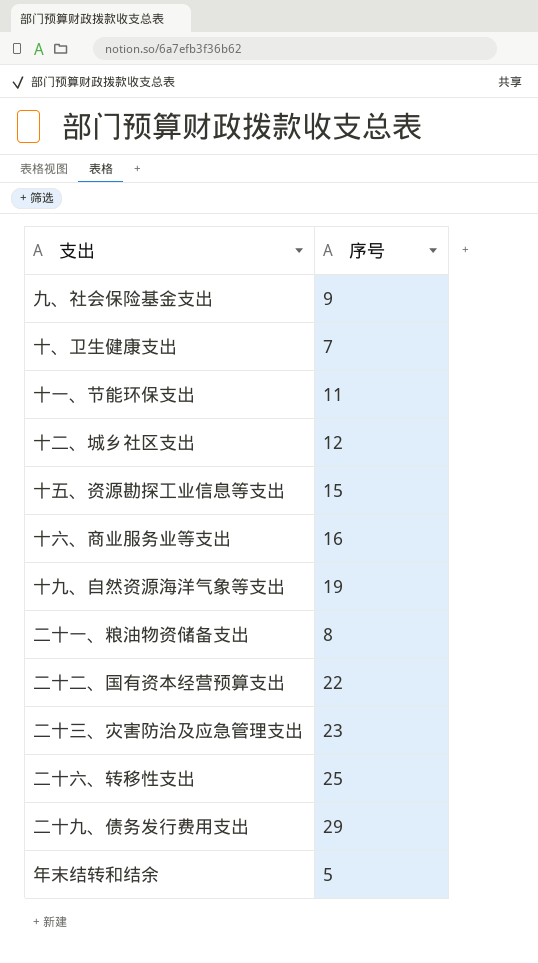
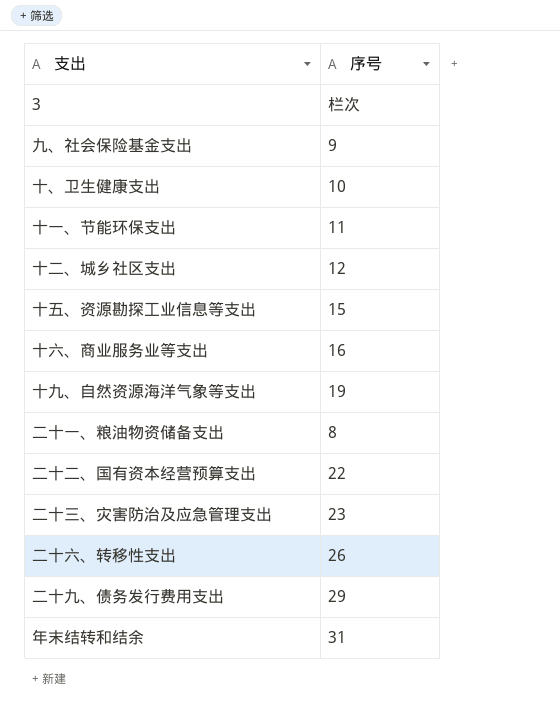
row 3: none -> 栏次
十、卫生健康支出 | 序号: 7 -> 10
二十六、转移性支出 | 序号: 25 -> 26
年末结转和结余 | 序号: 5 -> 31

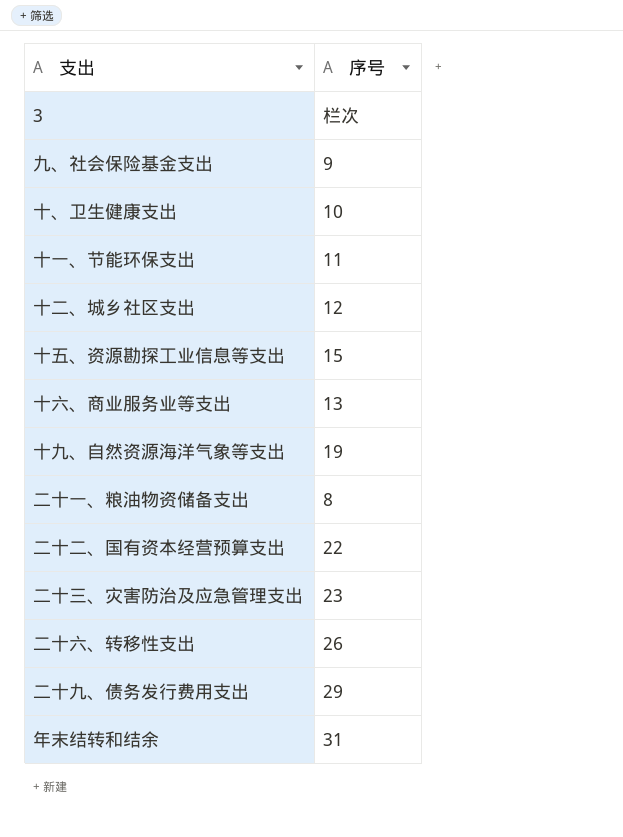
十六、商业服务业等支出 | 序号: 16 -> 13

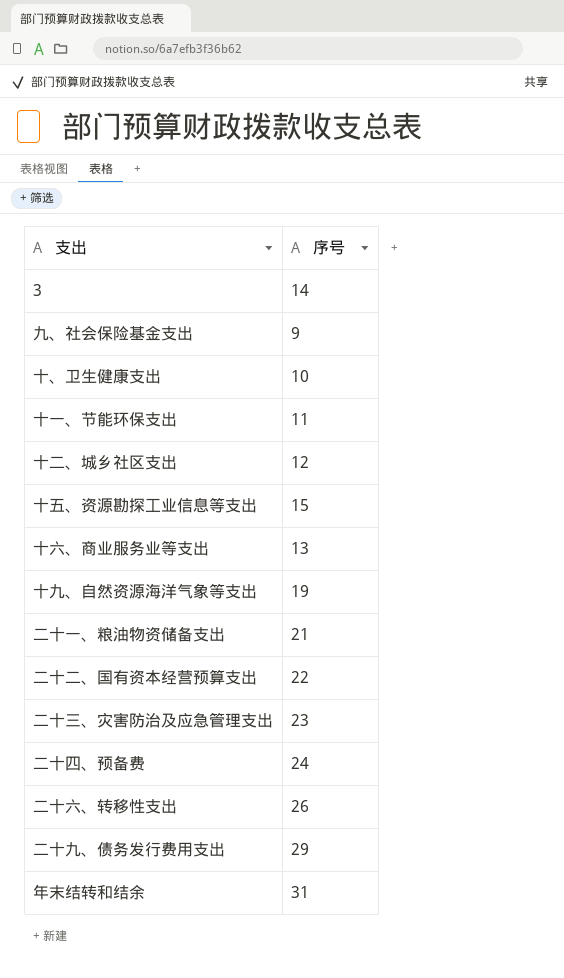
3 | 序号: 栏次 -> 14
二十一、粮油物资储备支出 | 序号: 8 -> 21
row 二十四、预备费: none -> 24

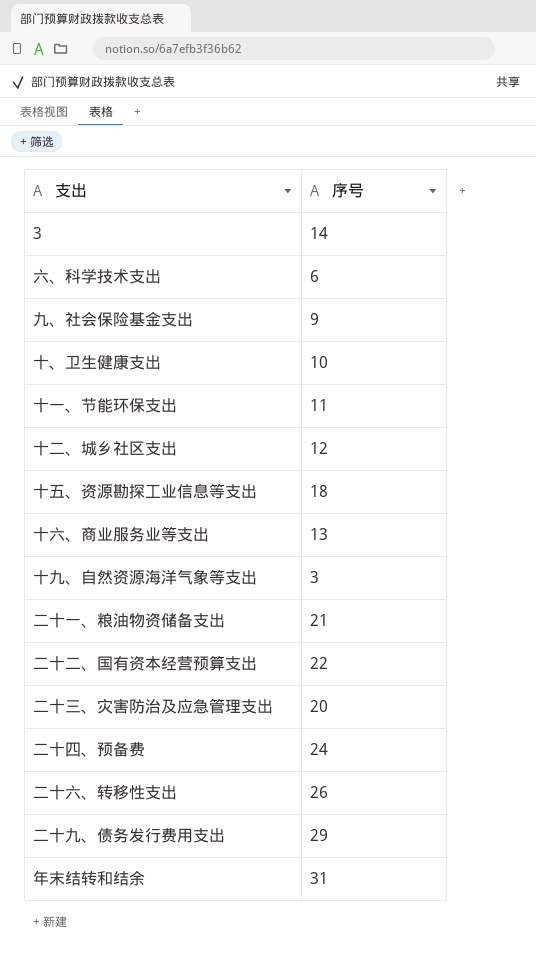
row 六、科学技术支出: none -> 6
十五、资源勘探工业信息等支出 | 序号: 15 -> 18
十九、自然资源海洋气象等支出 | 序号: 19 -> 3
二十三、灾害防治及应急管理支出 | 序号: 23 -> 20

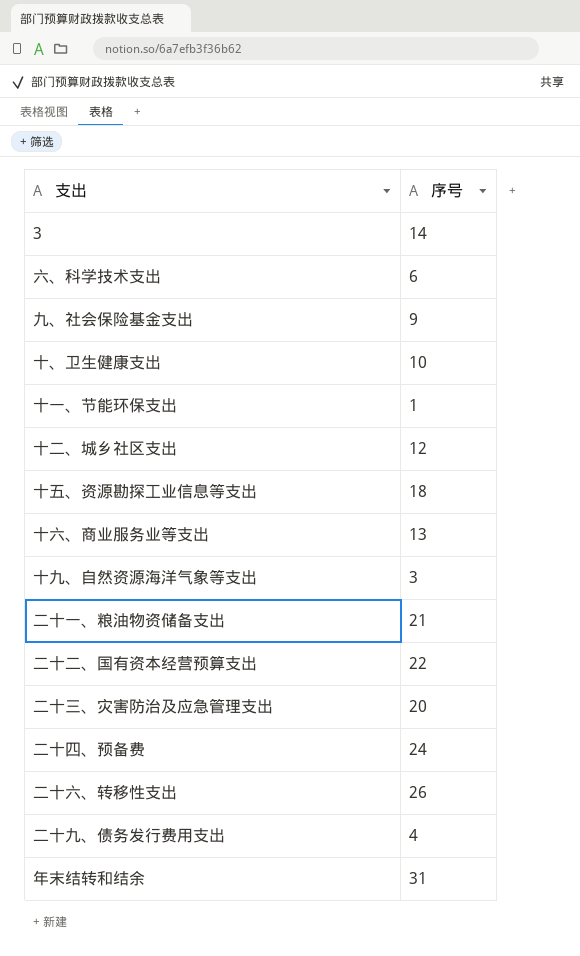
十一、节能环保支出 | 序号: 11 -> 1
二十九、债务发行费用支出 | 序号: 29 -> 4

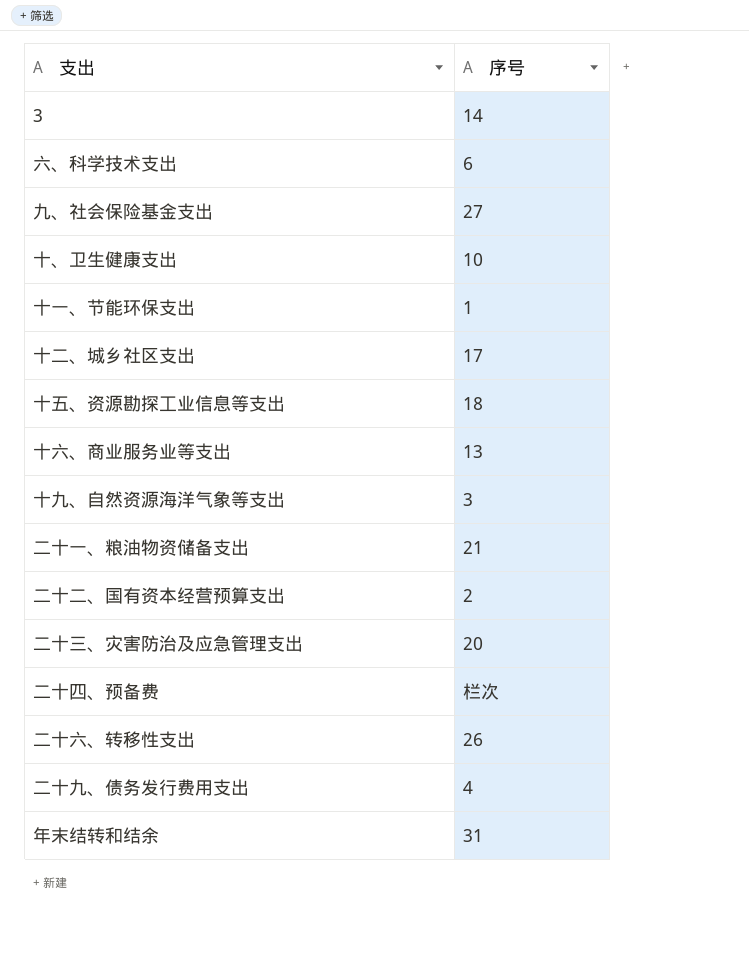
九、社会保险基金支出 | 序号: 9 -> 27
十二、城乡社区支出 | 序号: 12 -> 17
二十二、国有资本经营预算支出 | 序号: 22 -> 2
二十四、预备费 | 序号: 24 -> 栏次

